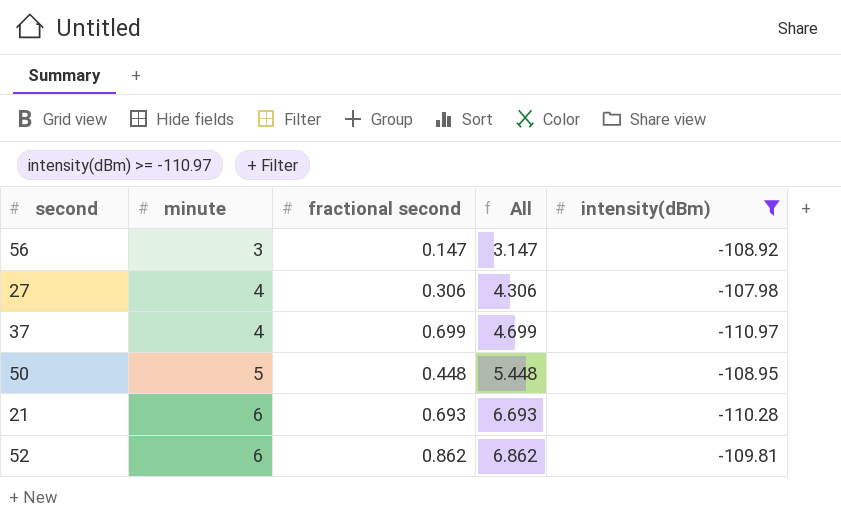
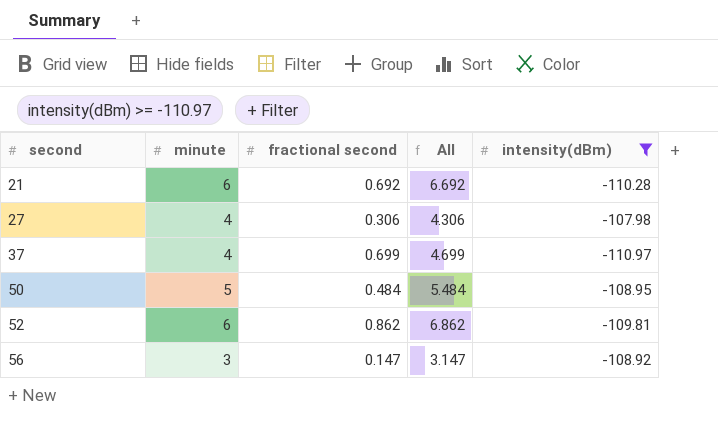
row order: minute ascending -> second ascending
21 | fractional second: 0.693 -> 0.692
21 | All: 6.693 -> 6.692
50 | fractional second: 0.448 -> 0.484
50 | All: 5.448 -> 5.484

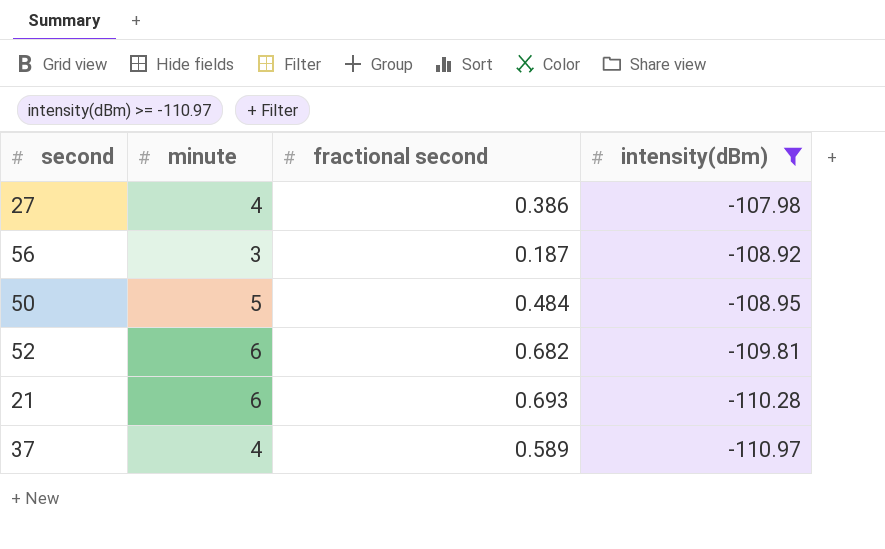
row order: second ascending -> intensity(dBm) descending
column All | formula: [minute] + [fractional second] -> none
27 | fractional second: 0.306 -> 0.386
56 | fractional second: 0.147 -> 0.187
52 | fractional second: 0.862 -> 0.682
21 | fractional second: 0.692 -> 0.693
37 | fractional second: 0.699 -> 0.589

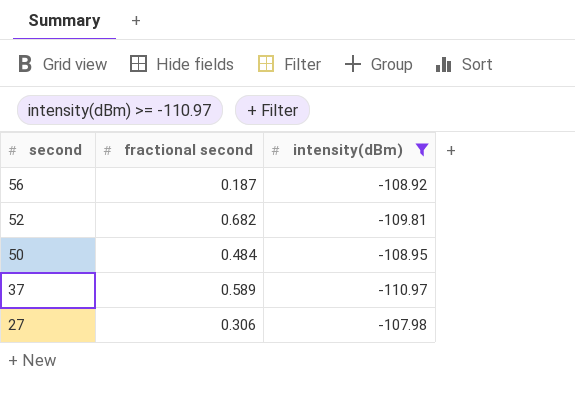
row order: intensity(dBm) descending -> second descending
column minute | position: 2 -> none
row 21: 6 | 0.693 | -110.28 -> none
27 | fractional second: 0.386 -> 0.306

